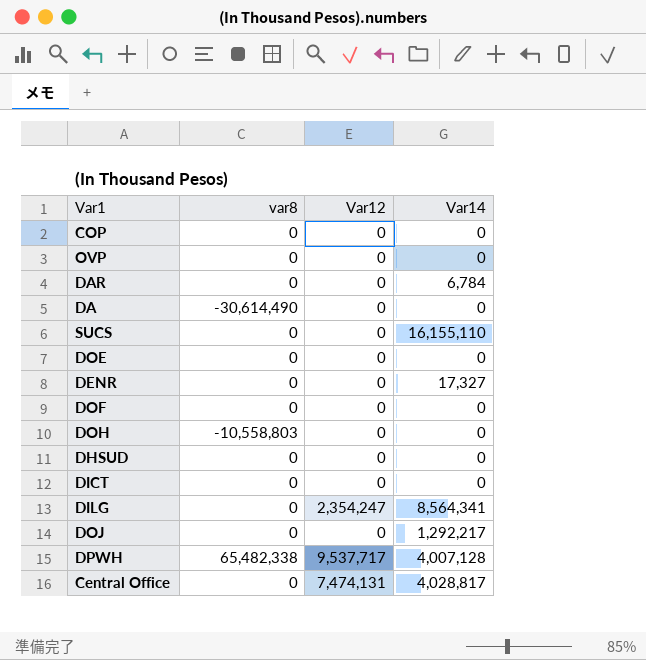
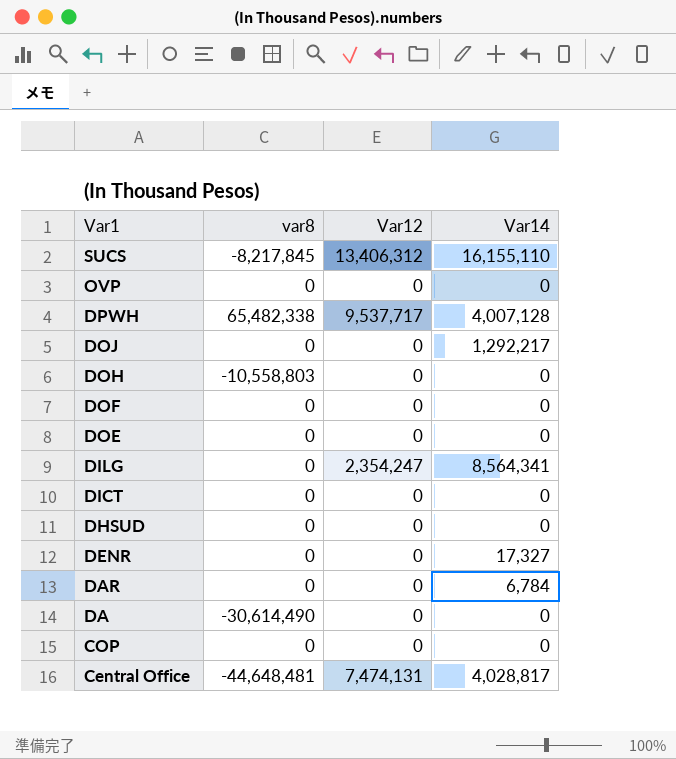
row order: none -> Var1 descending
SUCS | var8: 0 -> -8,217,845
SUCS | Var12: 0 -> 13,406,312
Central Office | var8: 0 -> -44,648,481

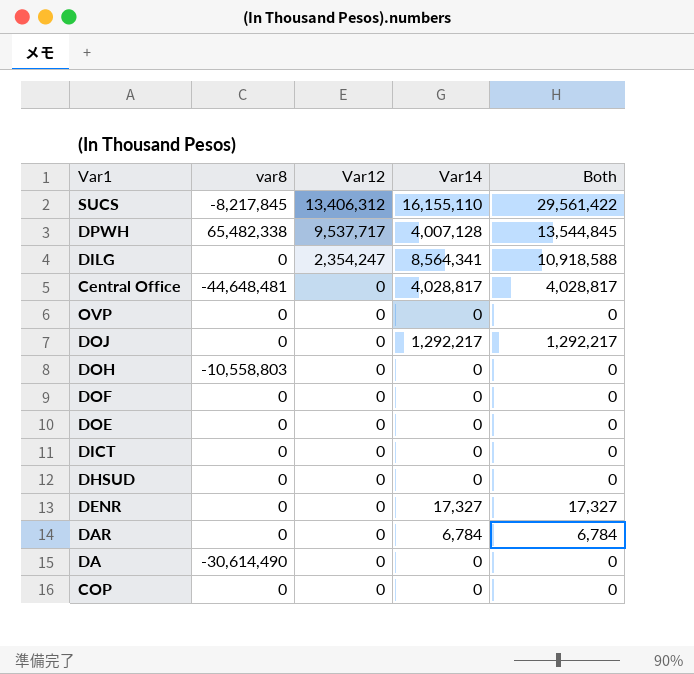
row order: Var1 descending -> Var12 descending
column Both | formula: none -> [Var12] + [Var14]
Central Office | Var12: 7,474,131 -> 0

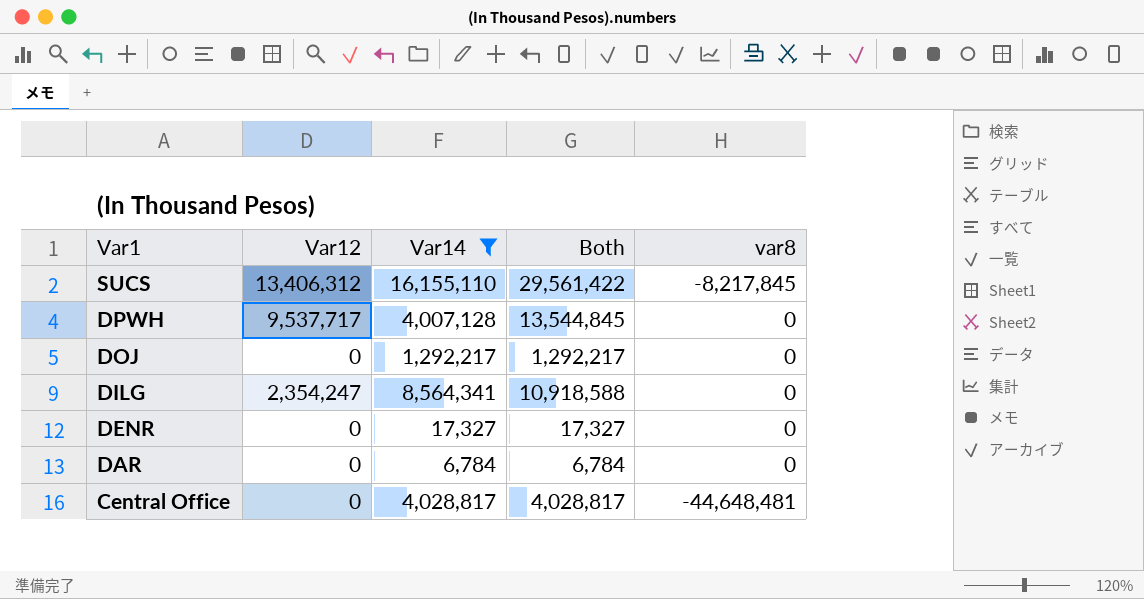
filter: none -> Var14 != 0
row order: Var12 descending -> Var1 descending
column var8 | position: 2 -> 5
DPWH | var8: 65,482,338 -> 0

